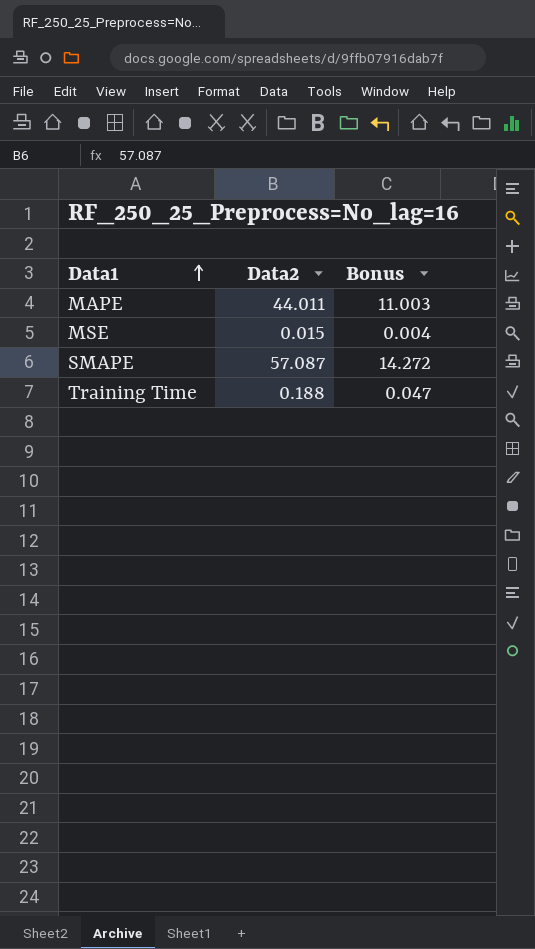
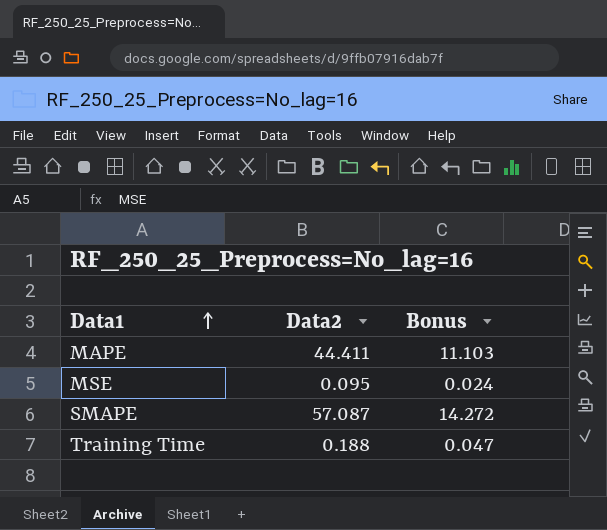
MAPE | Data2: 44.011 -> 44.411
MAPE | Bonus: 11.003 -> 11.103
MSE | Data2: 0.015 -> 0.095
MSE | Bonus: 0.004 -> 0.024

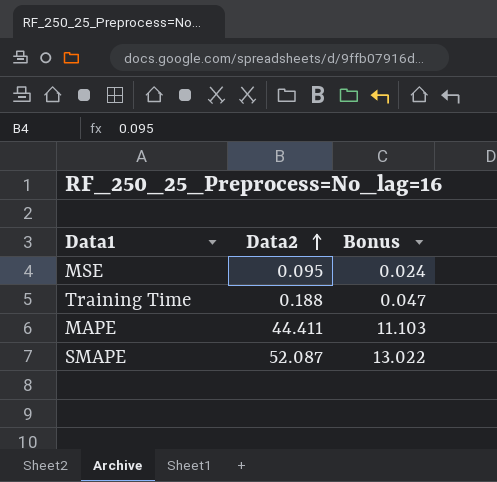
row order: Data1 ascending -> Data2 ascending
SMAPE | Data2: 57.087 -> 52.087
SMAPE | Bonus: 14.272 -> 13.022

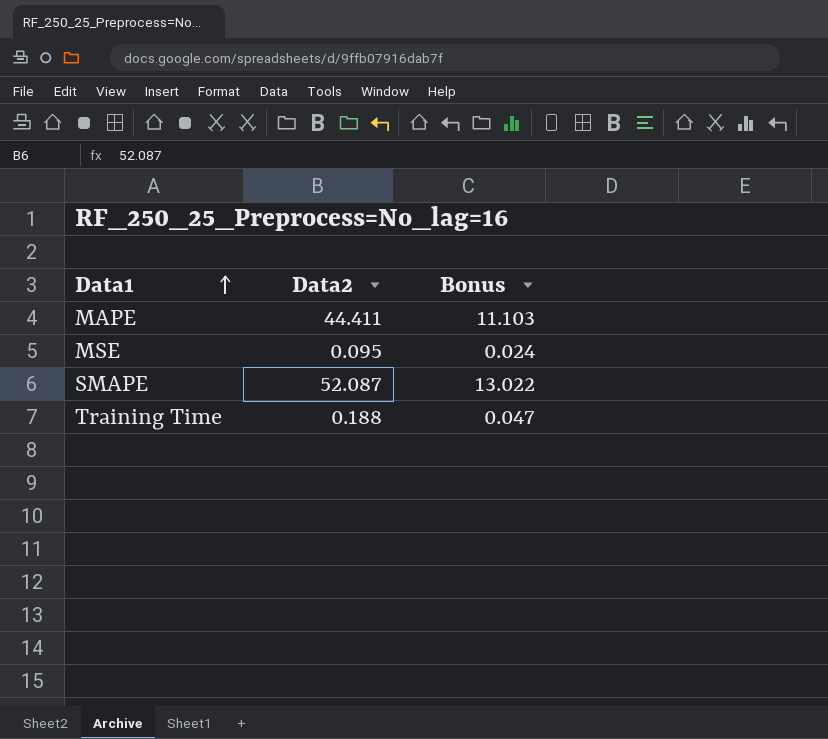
row order: Data2 ascending -> Data1 ascending

